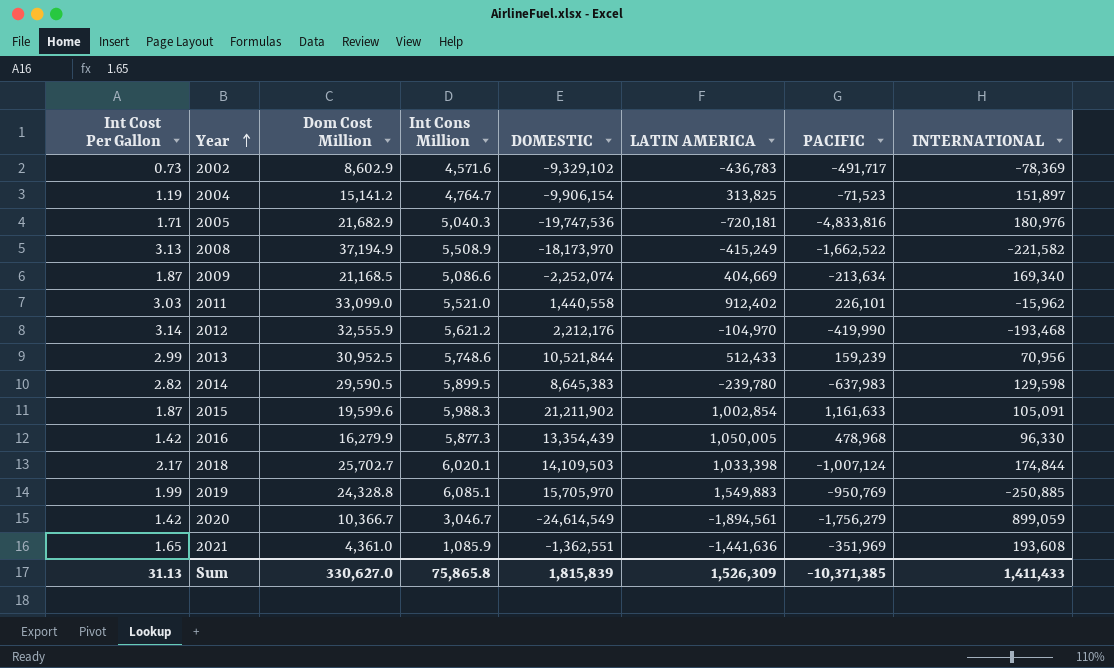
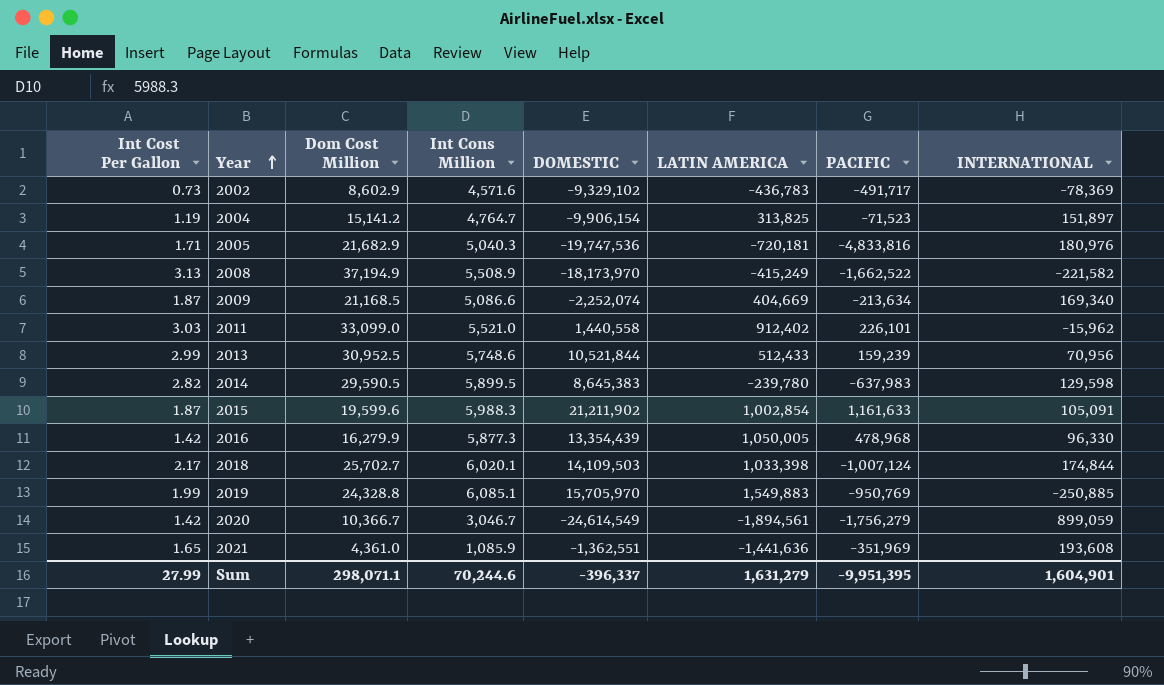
row 2012: 3.14 | 32,555.9 | 5,621.2 | 2,212,176 | -104,970 | -419,990 | -193,468 -> none
Sum | Int Cost Per Gallon: 31.13 -> 27.99
Sum | Dom Cost Million: 330,627.0 -> 298,071.1
Sum | Int Cons Million: 75,865.8 -> 70,244.6
Sum | DOMESTIC: 1,815,839 -> -396,337
Sum | LATIN AMERICA: 1,526,309 -> 1,631,279
Sum | PACIFIC: -10,371,385 -> -9,951,395
Sum | INTERNATIONAL: 1,411,433 -> 1,604,901

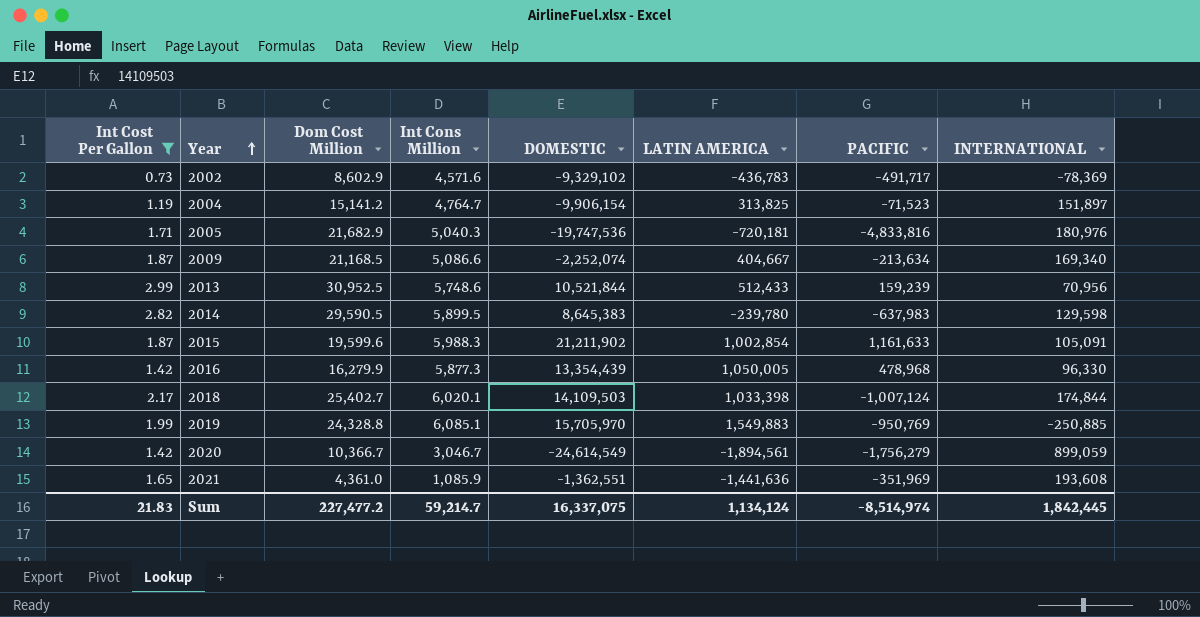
filter: none -> Int Cost Per Gallon <= 2.99
2009 | LATIN AMERICA: 404,669 -> 404,667
2018 | Dom Cost Million: 25,702.7 -> 25,402.7
Sum | Int Cost Per Gallon: 27.99 -> 21.83
Sum | Dom Cost Million: 298,071.1 -> 227,477.2
Sum | Int Cons Million: 70,244.6 -> 59,214.7
Sum | DOMESTIC: -396,337 -> 16,337,075
Sum | LATIN AMERICA: 1,631,279 -> 1,134,124
Sum | PACIFIC: -9,951,395 -> -8,514,974
Sum | INTERNATIONAL: 1,604,901 -> 1,842,445

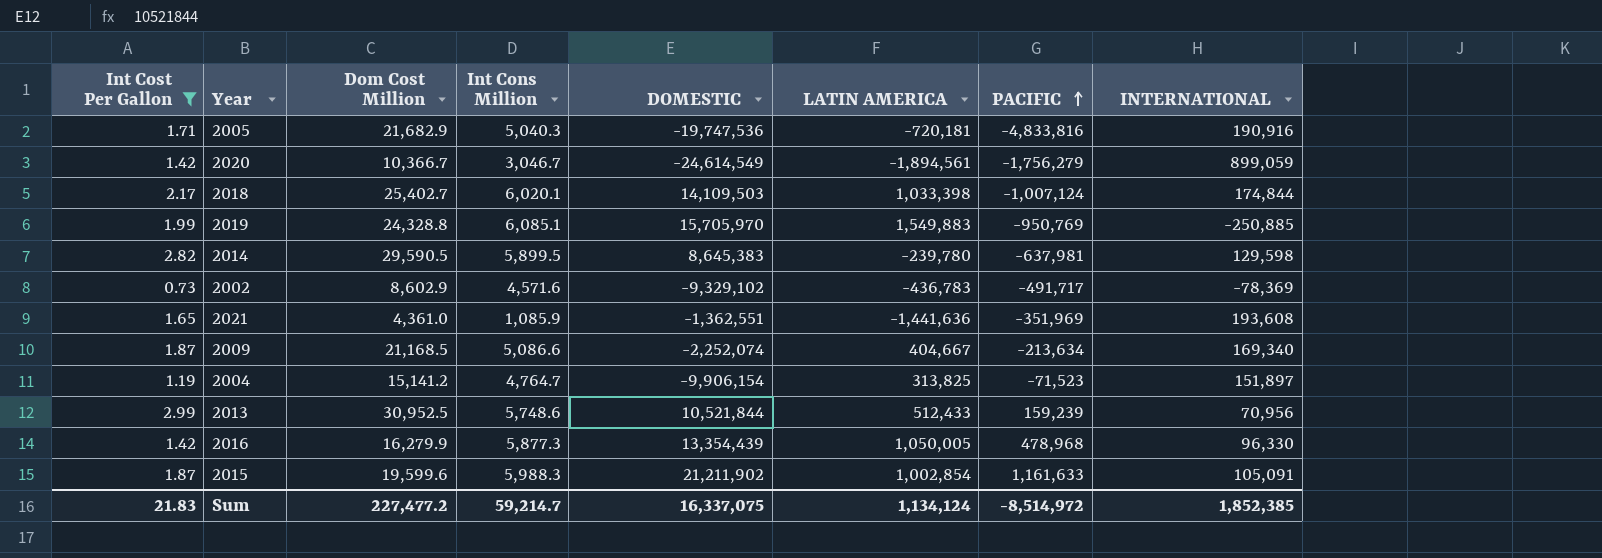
row order: Year ascending -> PACIFIC ascending
2005 | INTERNATIONAL: 180,976 -> 190,916
2014 | PACIFIC: -637,983 -> -637,981
Sum | PACIFIC: -8,514,974 -> -8,514,972
Sum | INTERNATIONAL: 1,842,445 -> 1,852,385

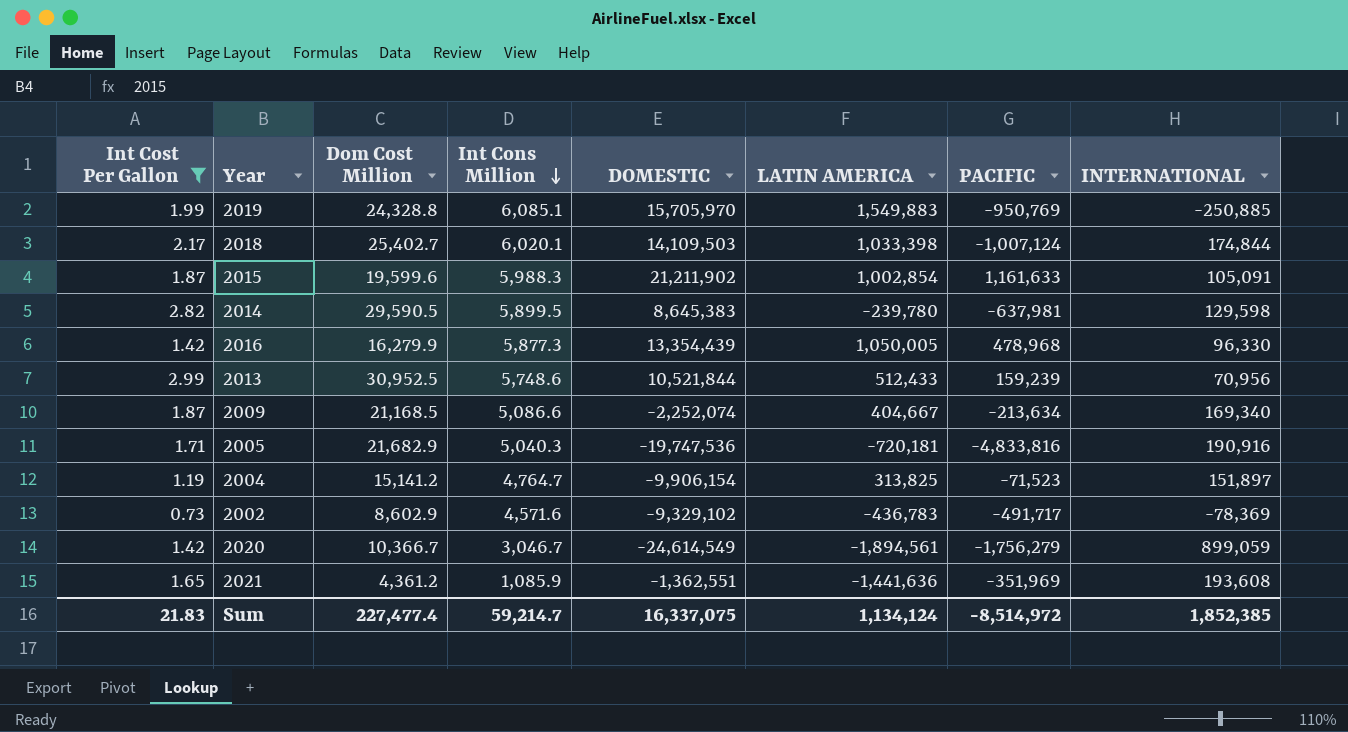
row order: PACIFIC ascending -> Int Cons Million descending
2021 | Dom Cost Million: 4,361.0 -> 4,361.2
Sum | Dom Cost Million: 227,477.2 -> 227,477.4

